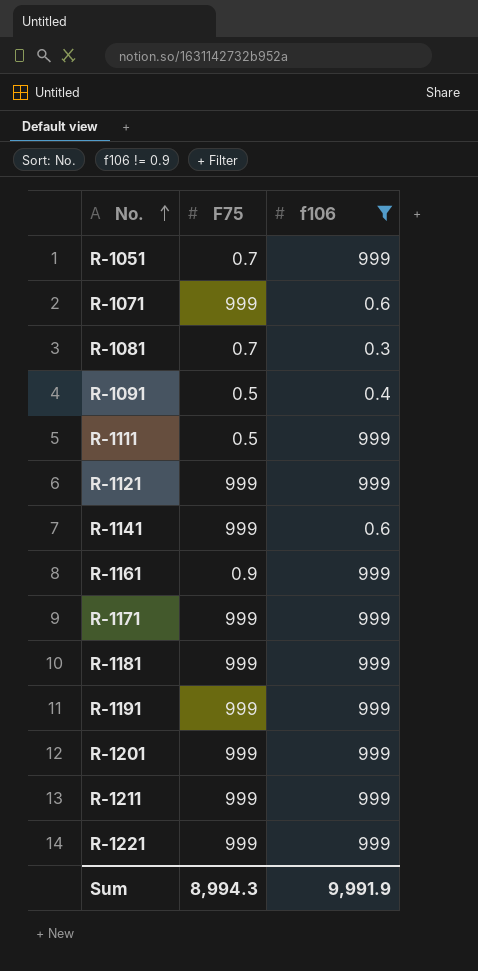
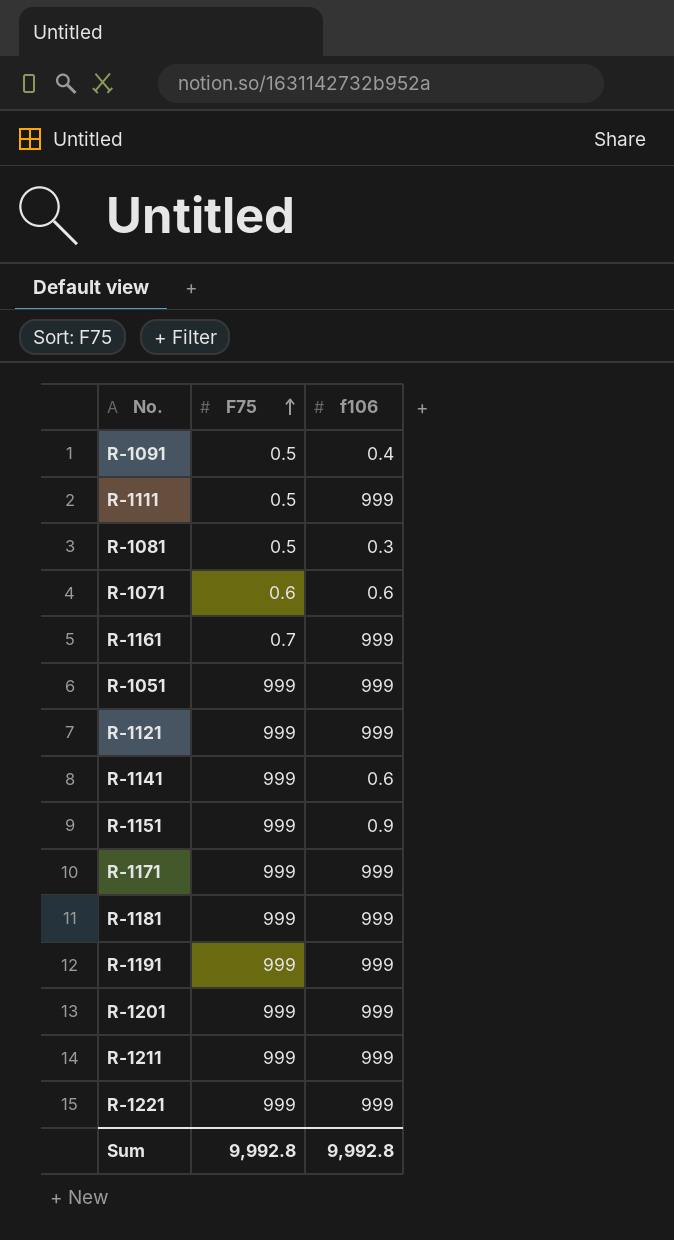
filter: f106 != 0.9 -> none
row order: No. ascending -> F75 ascending
R-1081 | F75: 0.7 -> 0.5
R-1071 | F75: 999 -> 0.6
R-1161 | F75: 0.9 -> 0.7
R-1051 | F75: 0.7 -> 999
Sum | F75: 8,994.3 -> 9,992.8
Sum | f106: 9,991.9 -> 9,992.8

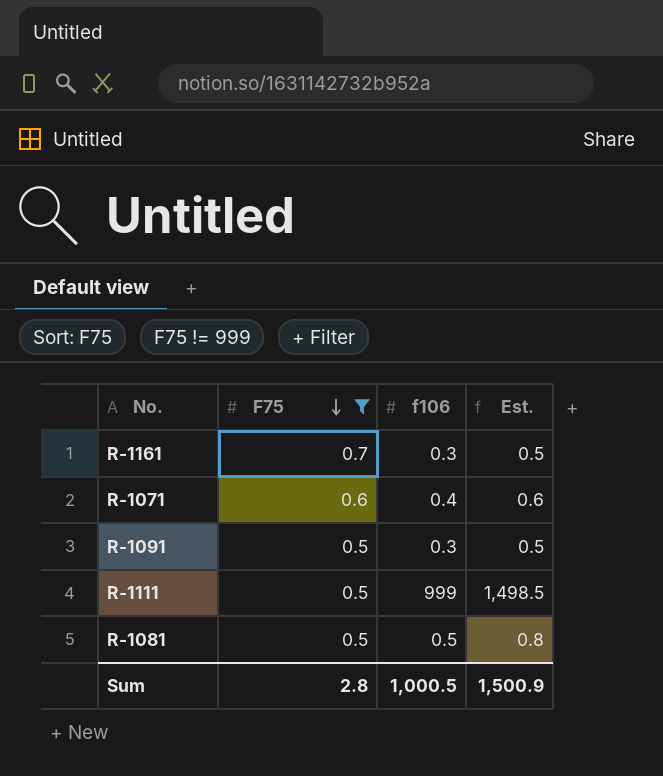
filter: none -> F75 != 999
row order: F75 ascending -> F75 descending
column Est. | formula: none -> [f106] * 1.5
R-1161 | f106: 999 -> 0.3
R-1071 | f106: 0.6 -> 0.4
R-1091 | f106: 0.4 -> 0.3
R-1081 | f106: 0.3 -> 0.5
Sum | F75: 9,992.8 -> 2.8
Sum | f106: 9,992.8 -> 1,000.5

